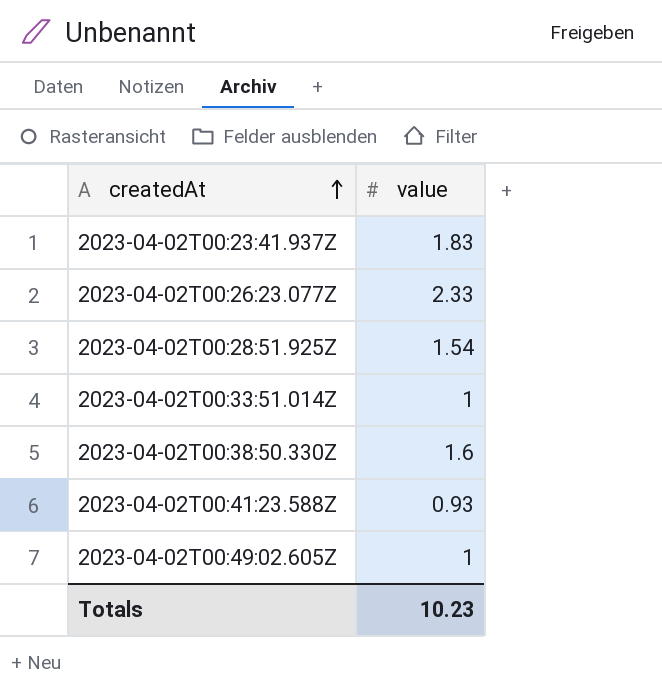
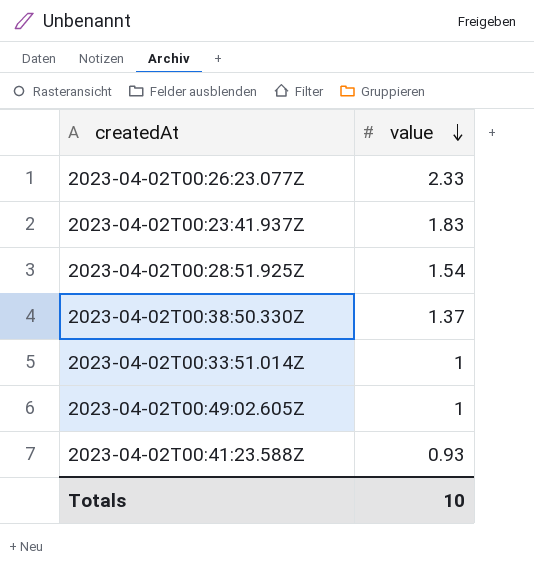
row order: createdAt ascending -> value descending
2023-04-02T00:38:50.330Z | value: 1.6 -> 1.37
Totals | value: 10.23 -> 10

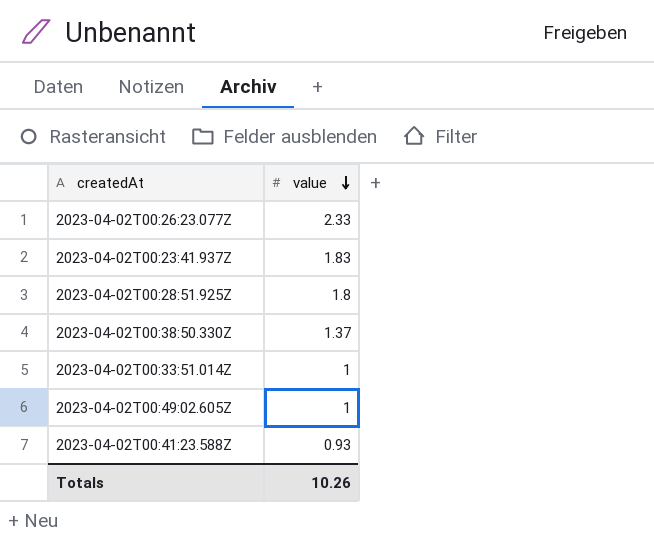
2023-04-02T00:28:51.925Z | value: 1.54 -> 1.8
Totals | value: 10 -> 10.26

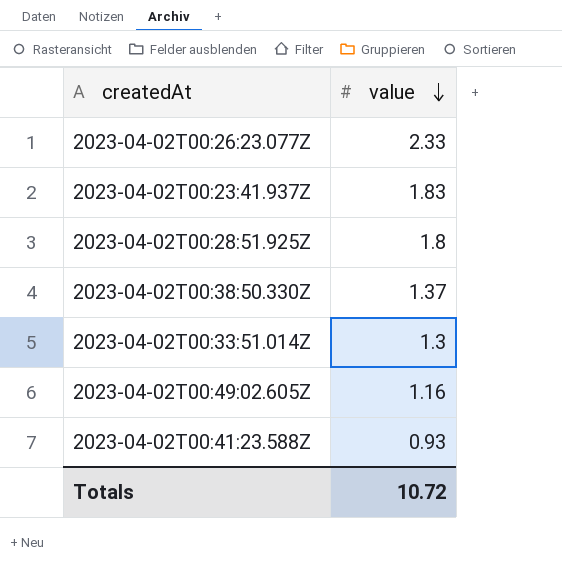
2023-04-02T00:33:51.014Z | value: 1 -> 1.3
2023-04-02T00:49:02.605Z | value: 1 -> 1.16
Totals | value: 10.26 -> 10.72

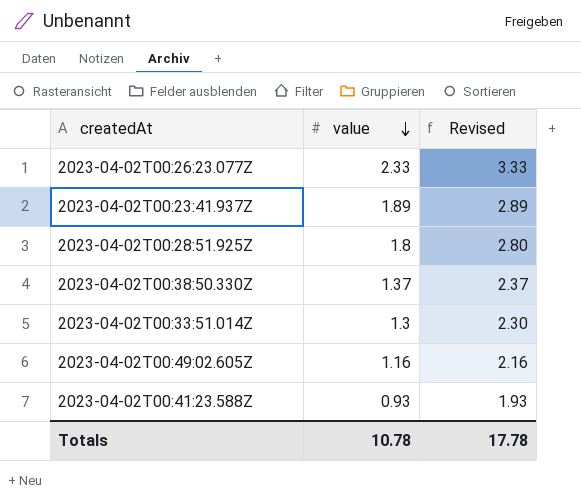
column Revised | formula: none -> [value] + 1
2023-04-02T00:23:41.937Z | value: 1.83 -> 1.89
Totals | value: 10.72 -> 10.78

